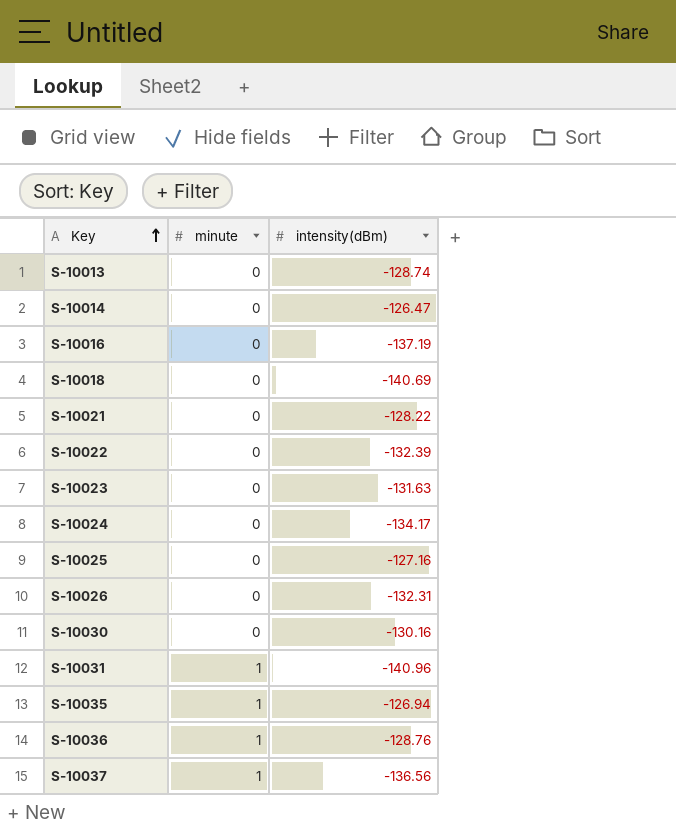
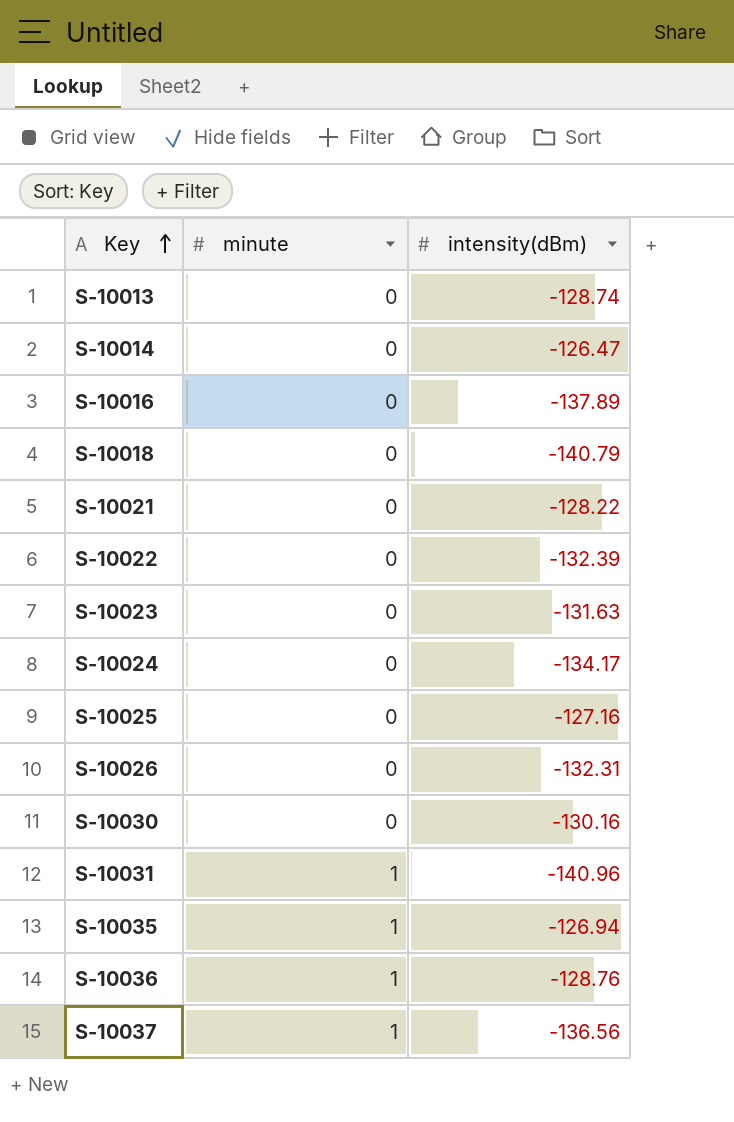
S-10016 | intensity(dBm): -137.19 -> -137.89
S-10018 | intensity(dBm): -140.69 -> -140.79

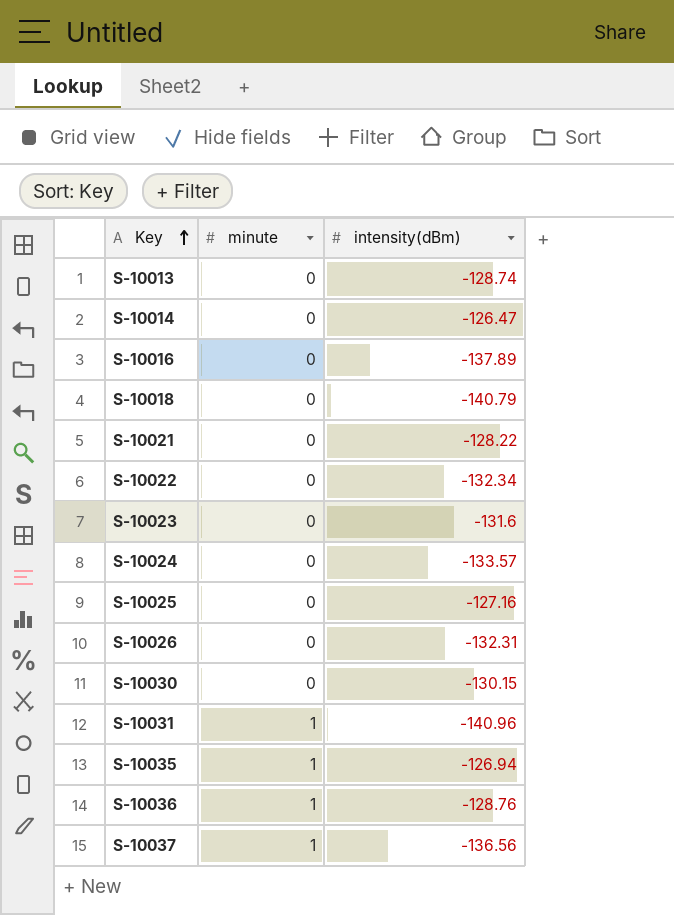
S-10022 | intensity(dBm): -132.39 -> -132.34
S-10023 | intensity(dBm): -131.63 -> -131.6
S-10024 | intensity(dBm): -134.17 -> -133.57
S-10030 | intensity(dBm): -130.16 -> -130.15

